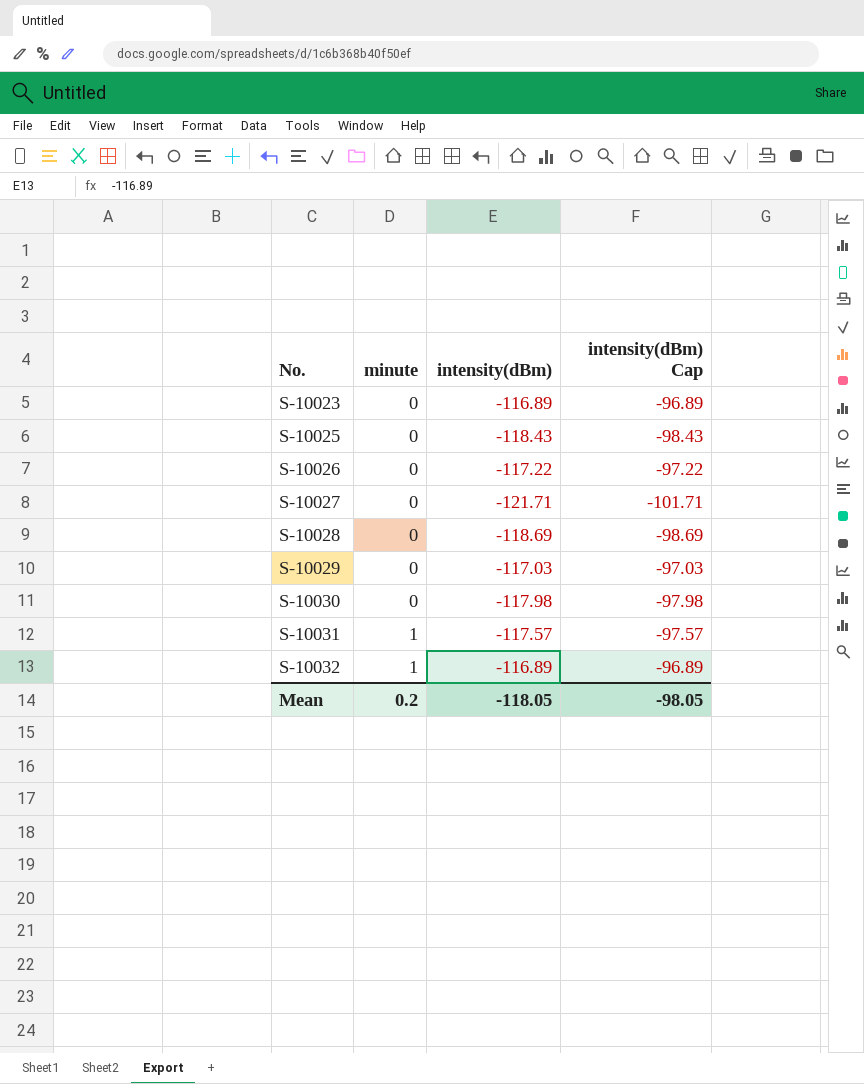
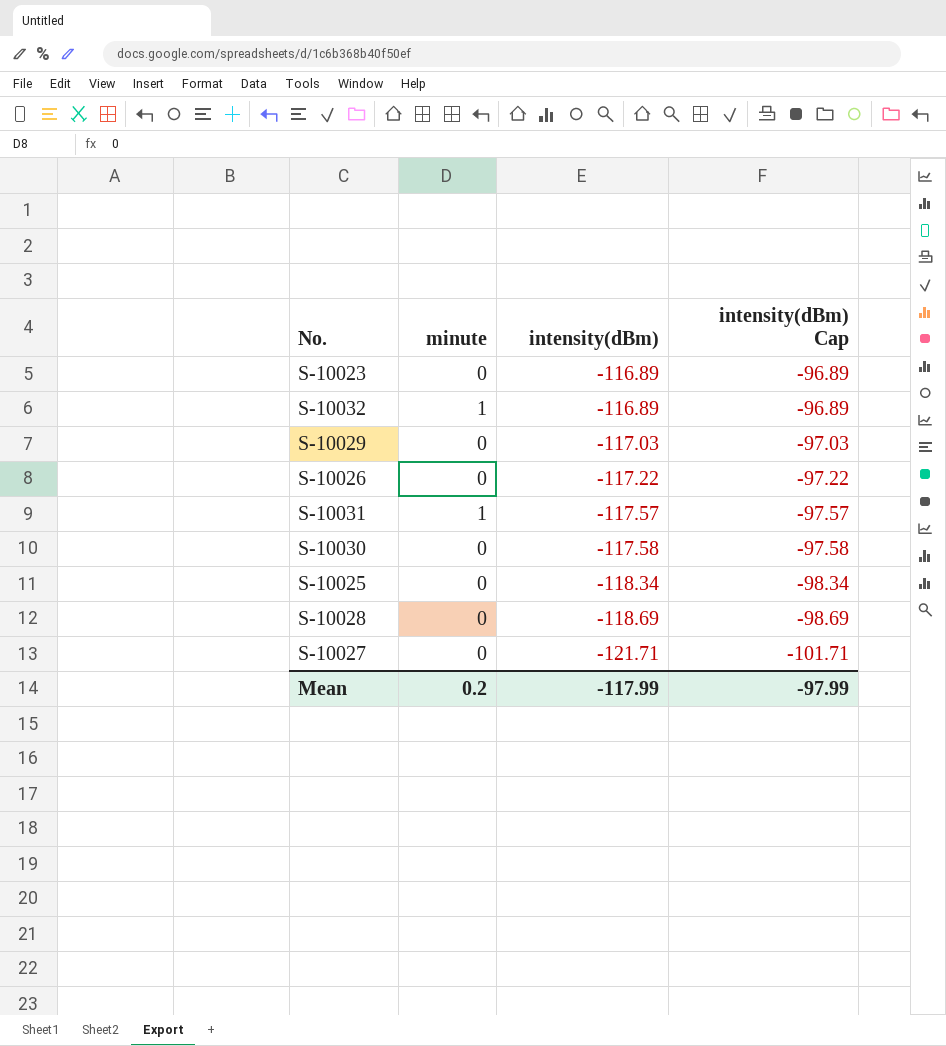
row order: No. ascending -> intensity(dBm) descending
S-10030 | intensity(dBm): -117.98 -> -117.58
S-10030 | intensity(dBm) Cap: -97.98 -> -97.58
S-10025 | intensity(dBm): -118.43 -> -118.34
S-10025 | intensity(dBm) Cap: -98.43 -> -98.34
Mean | intensity(dBm): -118.05 -> -117.99
Mean | intensity(dBm) Cap: -98.05 -> -97.99

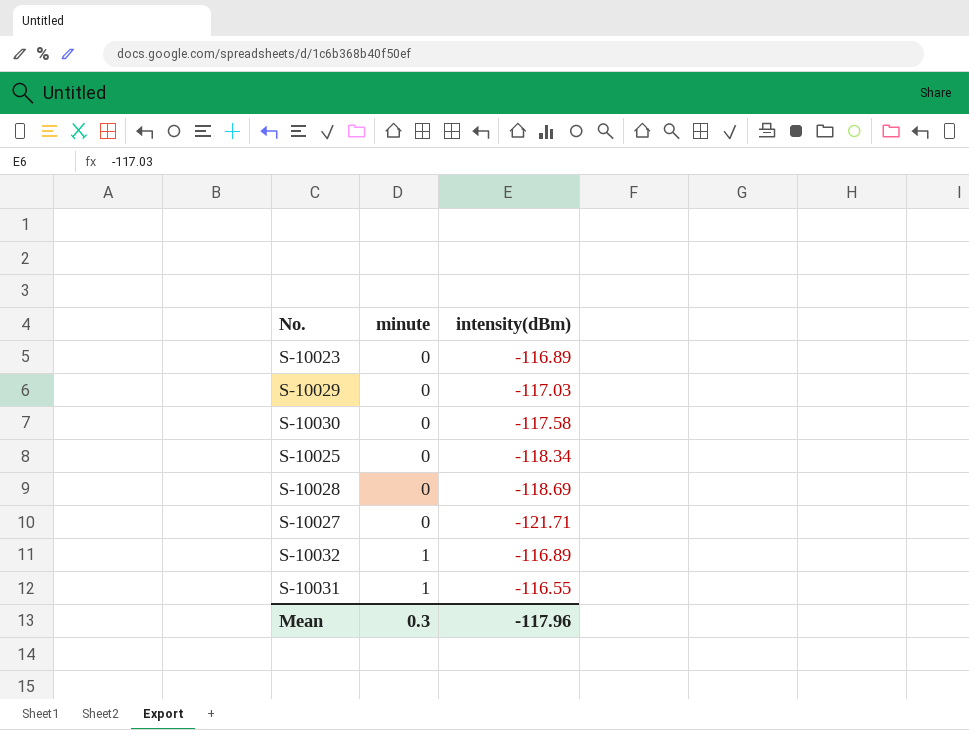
row order: intensity(dBm) descending -> minute ascending
column intensity(dBm) Cap | formula: [intensity(dBm)] + 20 -> none
row S-10026: 0 | -117.22 | -97.22 -> none
S-10031 | intensity(dBm): -117.57 -> -116.55
Mean | minute: 0.2 -> 0.3
Mean | intensity(dBm): -117.99 -> -117.96

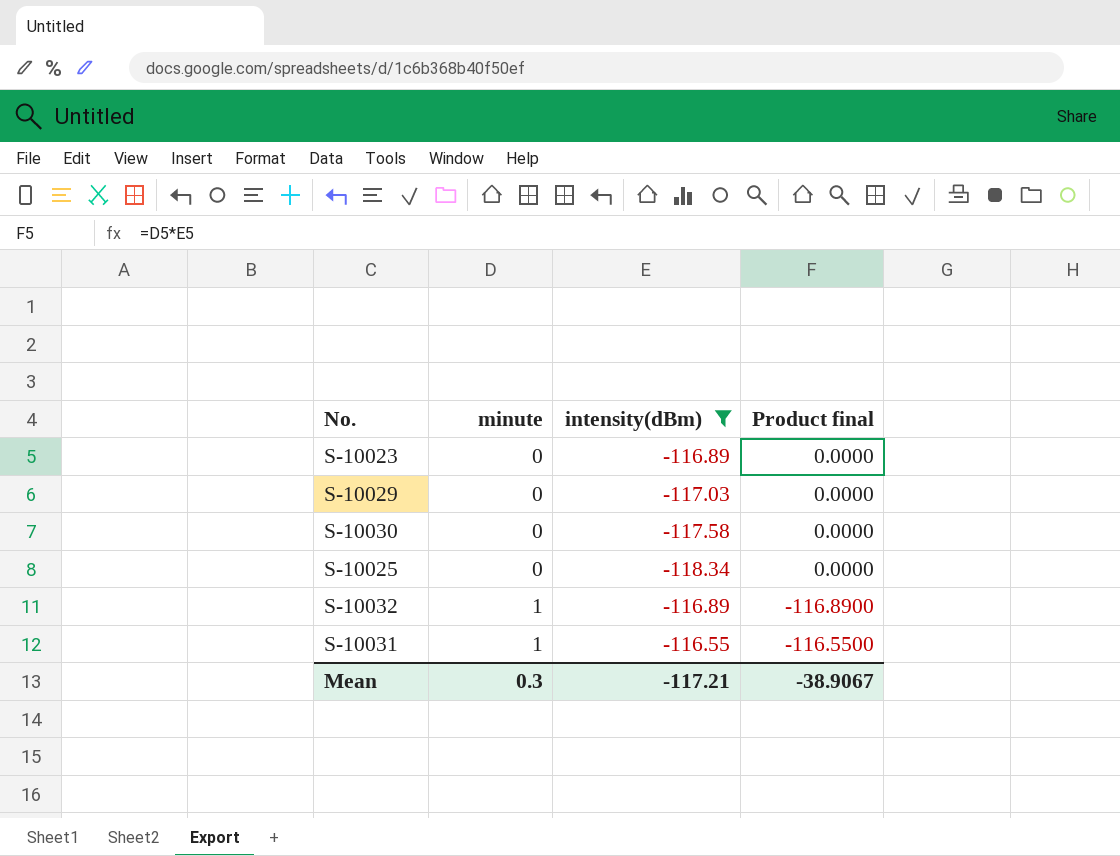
filter: none -> intensity(dBm) >= -118.34
column Product final | formula: none -> [minute] * [intensity(dBm)]
Mean | intensity(dBm): -117.96 -> -117.21

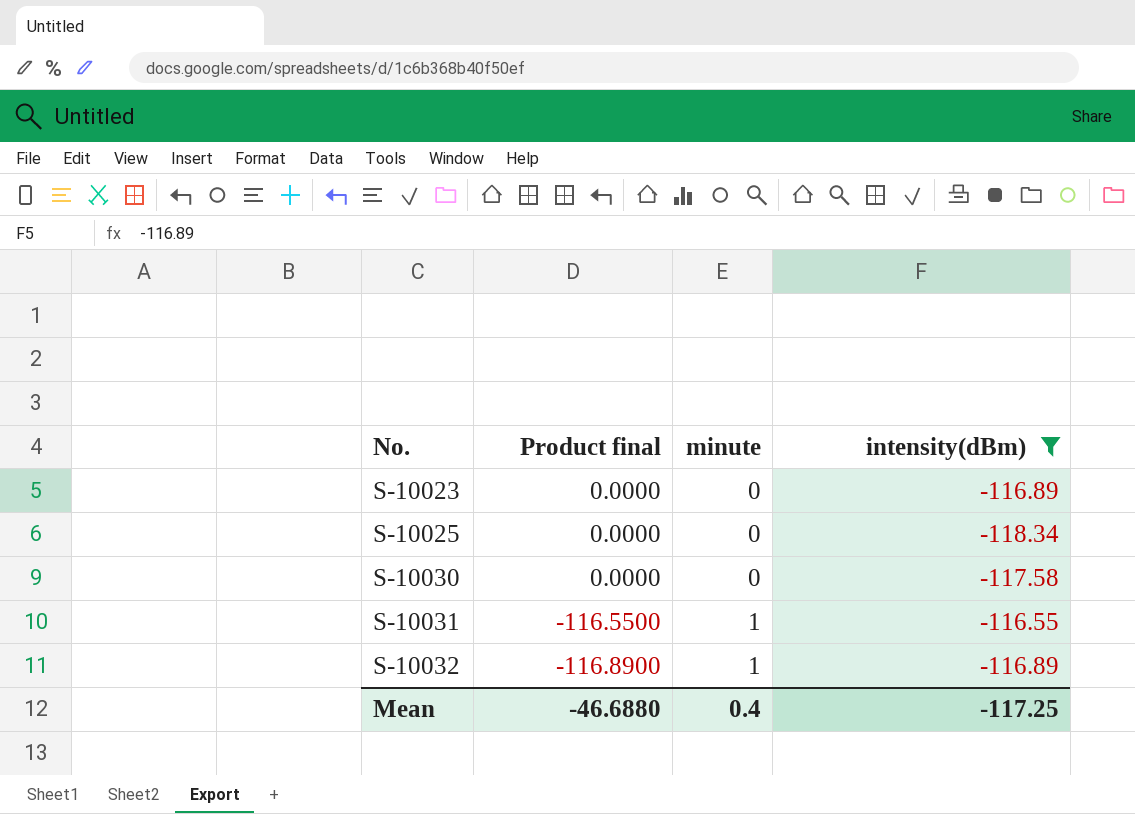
row order: minute ascending -> No. ascending
column Product final | position: 4 -> 2
row S-10029: 0 | -117.03 | 0.0000 -> none
Mean | Product final: -38.9067 -> -46.6880
Mean | minute: 0.3 -> 0.4
Mean | intensity(dBm): -117.21 -> -117.25

